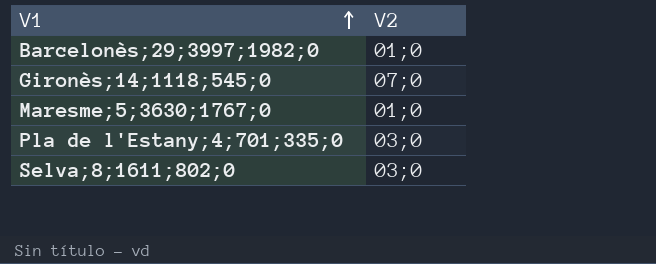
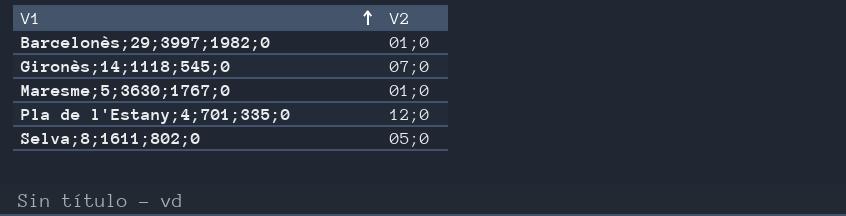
Pla de l'Estany;4;701;335;0 | V2: 03;0 -> 12;0
Selva;8;1611;802;0 | V2: 03;0 -> 05;0

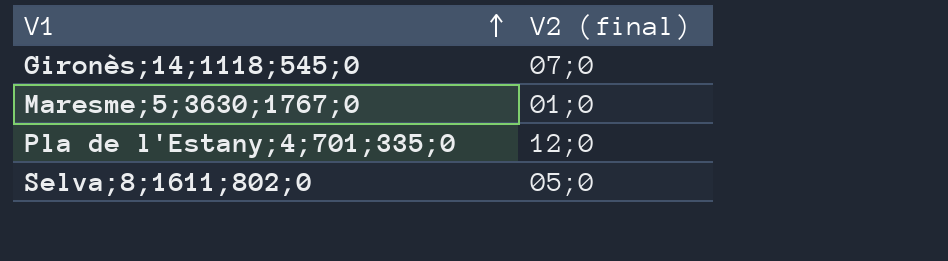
column name: V2 -> V2 (final)
row Barcelonès;29;3997;1982;0: 01;0 -> none

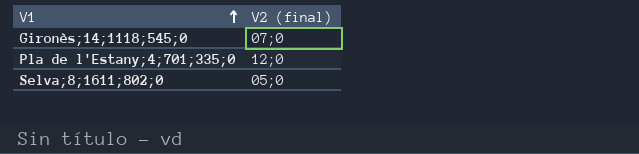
row Maresme;5;3630;1767;0: 01;0 -> none

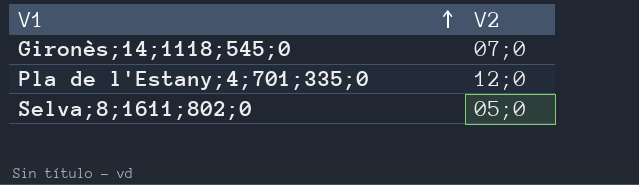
column name: V2 (final) -> V2

